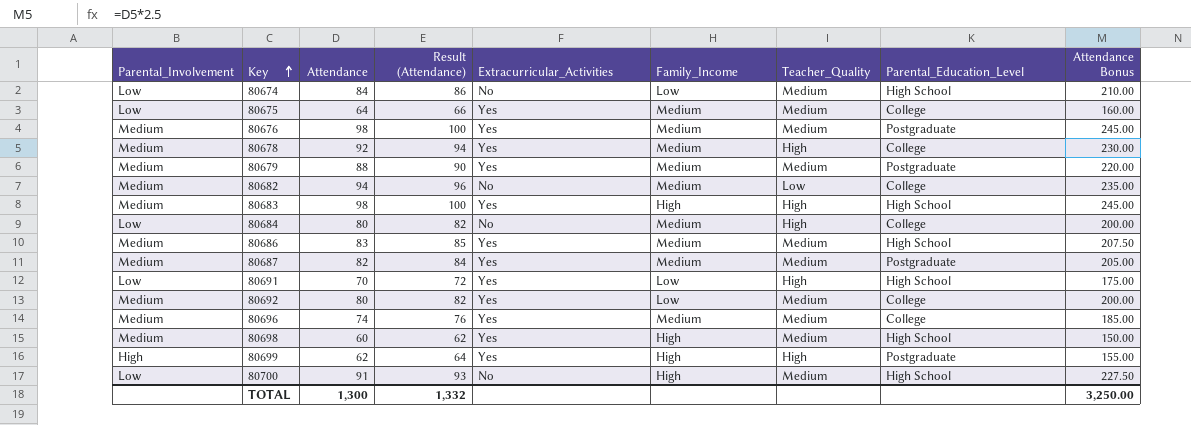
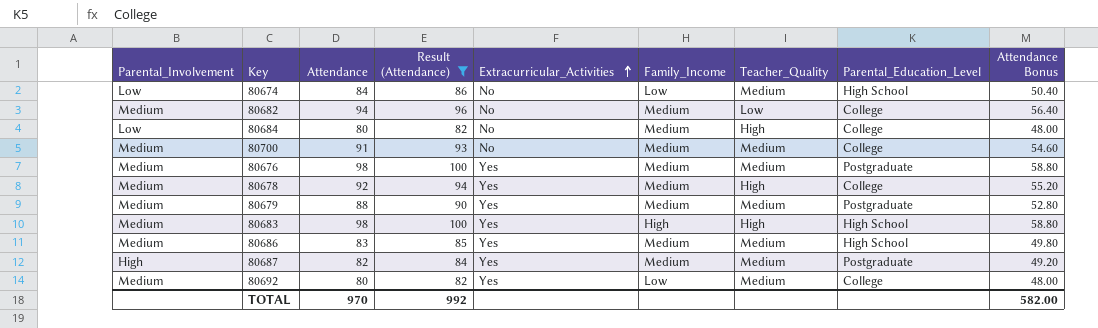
filter: none -> Result (Attendance) >= 82
row order: Key ascending -> Extracurricular_Activities ascending
column Attendance Bonus | formula: [Attendance] * 2.5 -> [Attendance] * 0.6
80700 | Parental_Involvement: Low -> Medium
80700 | Family_Income: High -> Medium
80700 | Parental_Education_Level: High School -> College
80687 | Parental_Involvement: Medium -> High
TOTAL | Attendance: 1,300 -> 970
TOTAL | Result (Attendance): 1,332 -> 992
TOTAL | Attendance Bonus: 3,250.00 -> 582.00

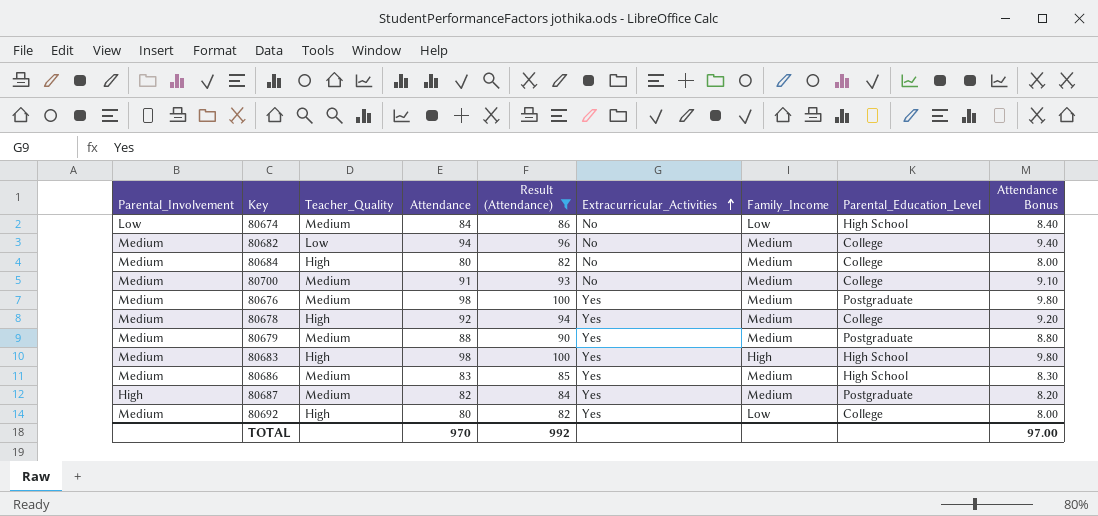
column Teacher_Quality | position: 7 -> 3
column Attendance Bonus | formula: [Attendance] * 0.6 -> [Attendance] * 0.1
80684 | Parental_Involvement: Low -> Medium
80692 | Teacher_Quality: Medium -> High
TOTAL | Attendance Bonus: 582.00 -> 97.00

